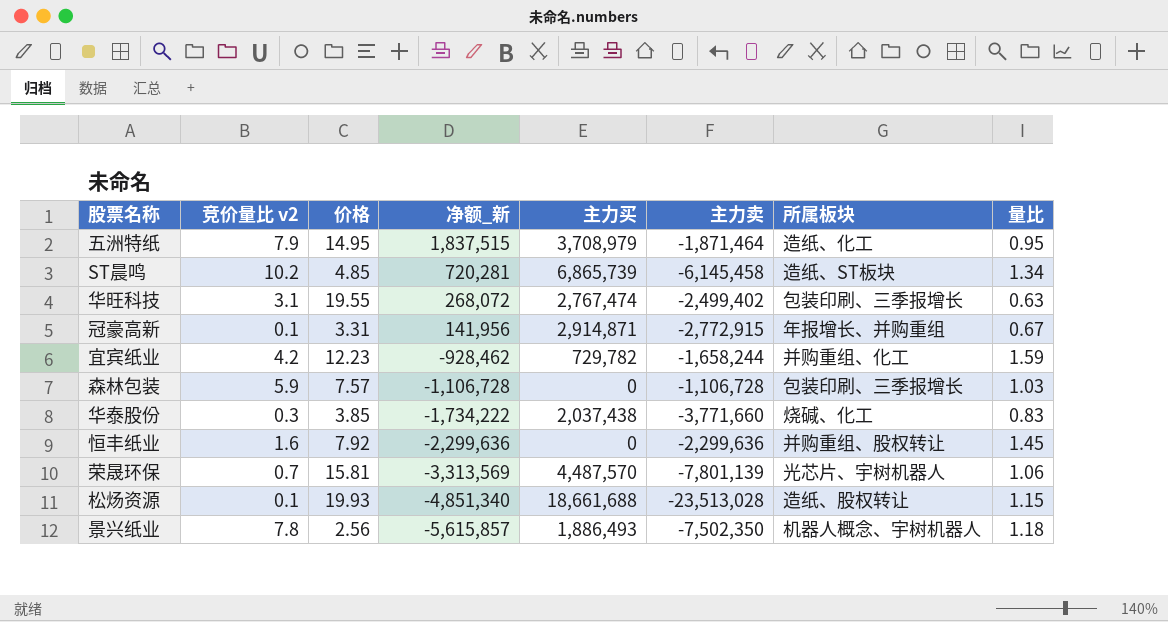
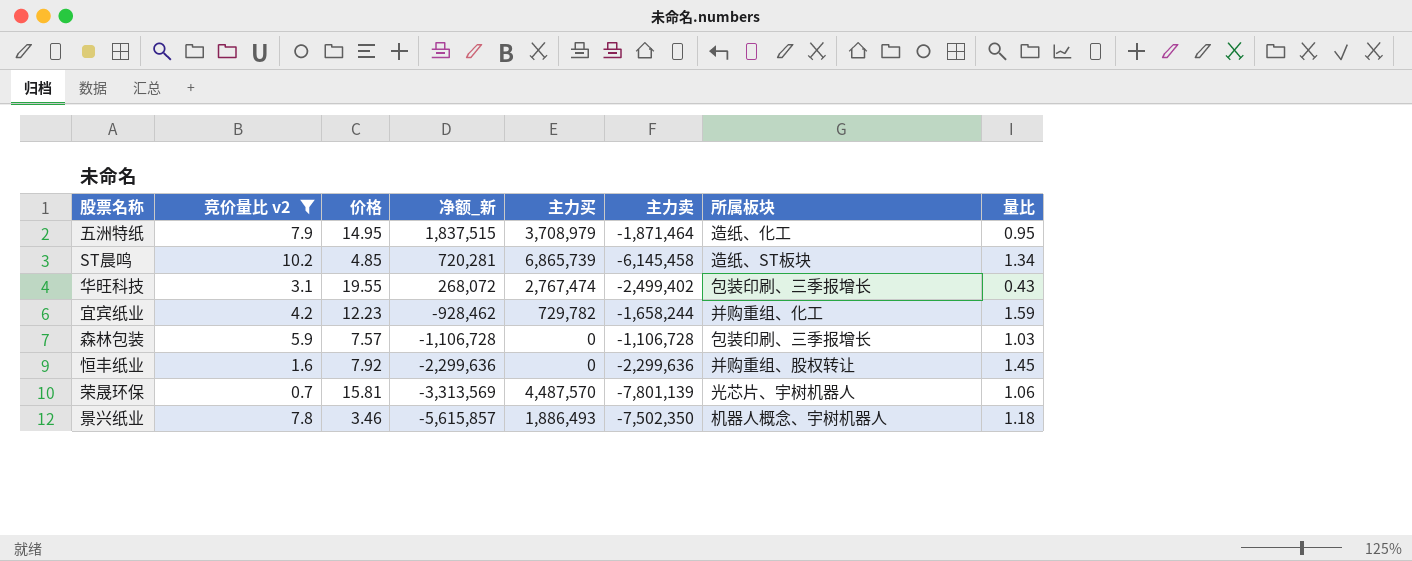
filter: none -> 竞价量比 v2 >= 0.7
华旺科技 | 量比: 0.63 -> 0.43
景兴纸业 | 价格: 2.56 -> 3.46

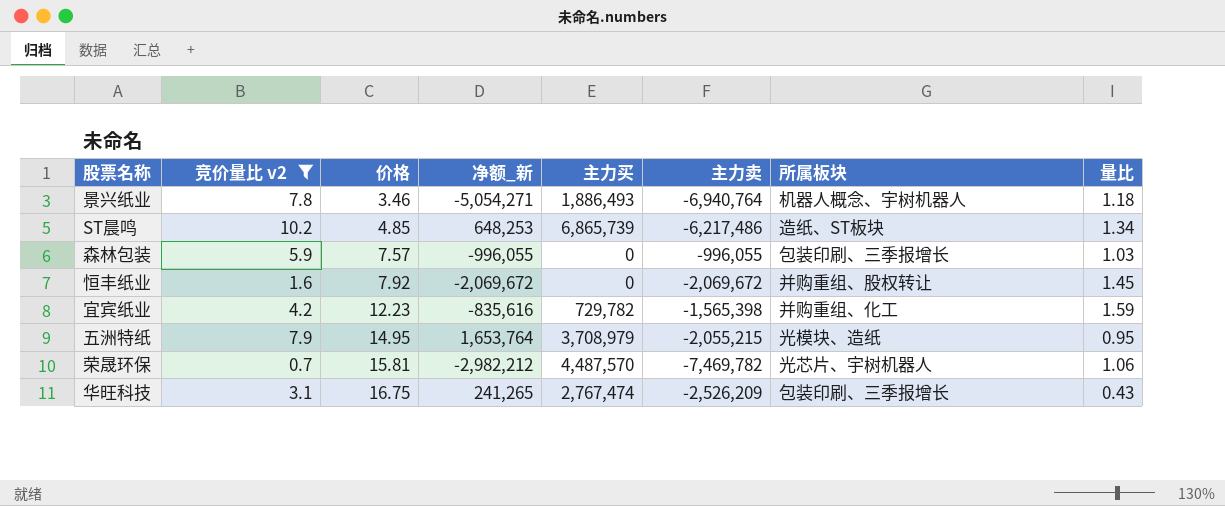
row order: 净额_新 descending -> 价格 ascending
景兴纸业 | 净额_新: -5,615,857 -> -5,054,271
景兴纸业 | 主力卖: -7,502,350 -> -6,940,764
ST晨鸣 | 净额_新: 720,281 -> 648,253
ST晨鸣 | 主力卖: -6,145,458 -> -6,217,486
森林包装 | 净额_新: -1,106,728 -> -996,055
森林包装 | 主力卖: -1,106,728 -> -996,055
恒丰纸业 | 净额_新: -2,299,636 -> -2,069,672
恒丰纸业 | 主力卖: -2,299,636 -> -2,069,672
宜宾纸业 | 净额_新: -928,462 -> -835,616
宜宾纸业 | 主力卖: -1,658,244 -> -1,565,398
五洲特纸 | 净额_新: 1,837,515 -> 1,653,764
五洲特纸 | 主力卖: -1,871,464 -> -2,055,215
五洲特纸 | 所属板块: 造纸、化工 -> 光模块、造纸
荣晟环保 | 净额_新: -3,313,569 -> -2,982,212
荣晟环保 | 主力卖: -7,801,139 -> -7,469,782
华旺科技 | 价格: 19.55 -> 16.75
华旺科技 | 净额_新: 268,072 -> 241,265
华旺科技 | 主力卖: -2,499,402 -> -2,526,209

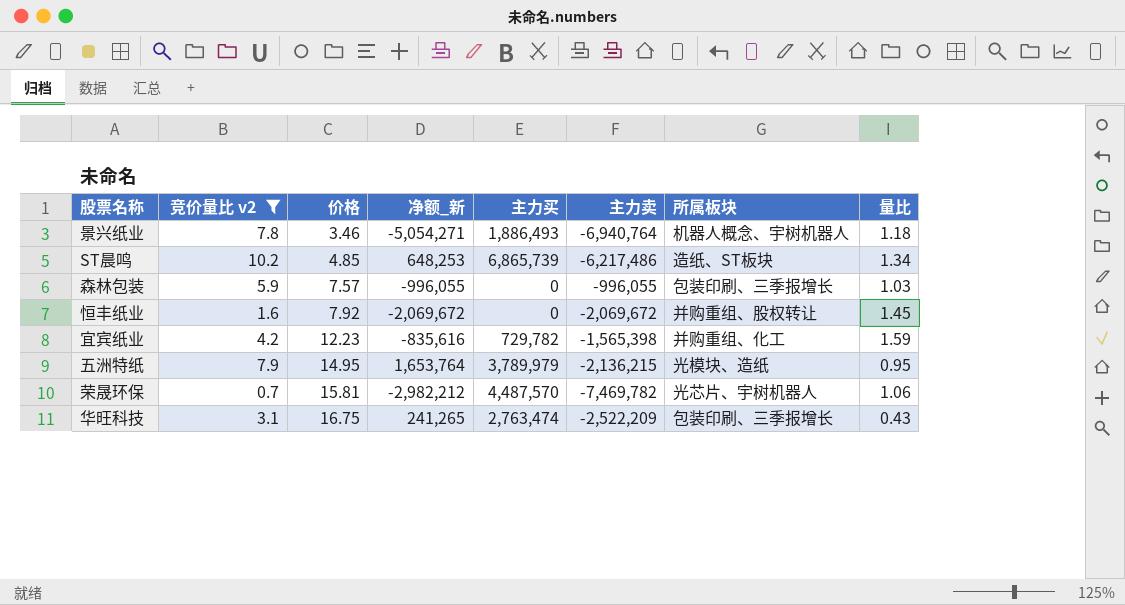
五洲特纸 | 主力买: 3,708,979 -> 3,789,979
五洲特纸 | 主力卖: -2,055,215 -> -2,136,215
华旺科技 | 主力买: 2,767,474 -> 2,763,474
华旺科技 | 主力卖: -2,526,209 -> -2,522,209

